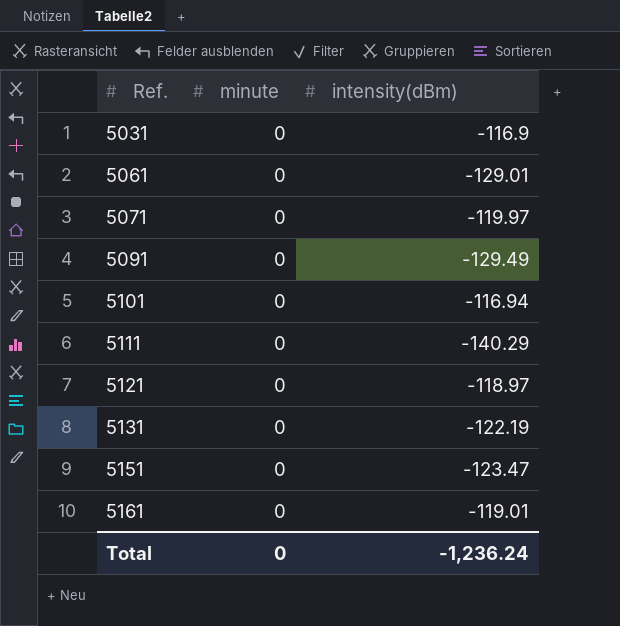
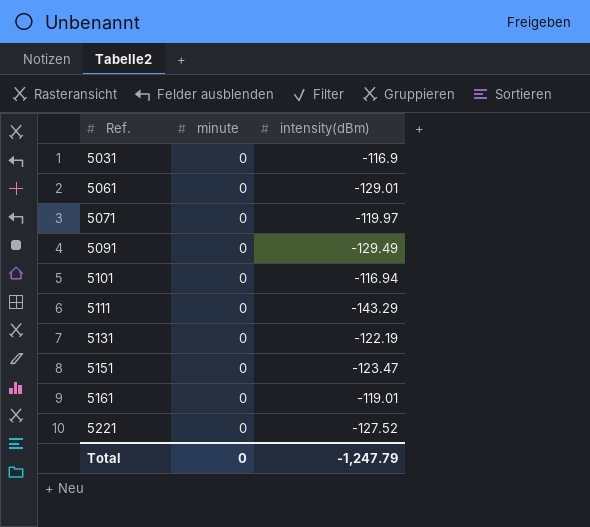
row 5121: 0 | -118.97 -> none
5111 | intensity(dBm): -140.29 -> -143.29
row 5221: none -> 0 | -127.52
Total | intensity(dBm): -1,236.24 -> -1,247.79

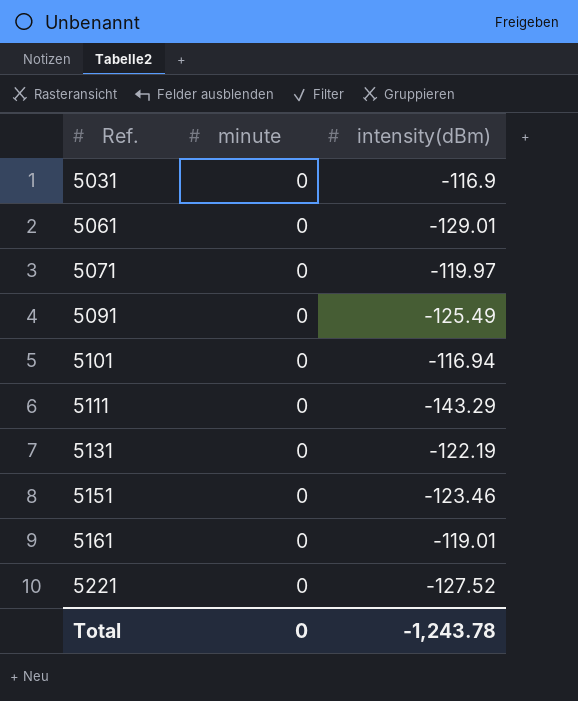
5091 | intensity(dBm): -129.49 -> -125.49
5151 | intensity(dBm): -123.47 -> -123.46
Total | intensity(dBm): -1,247.79 -> -1,243.78

